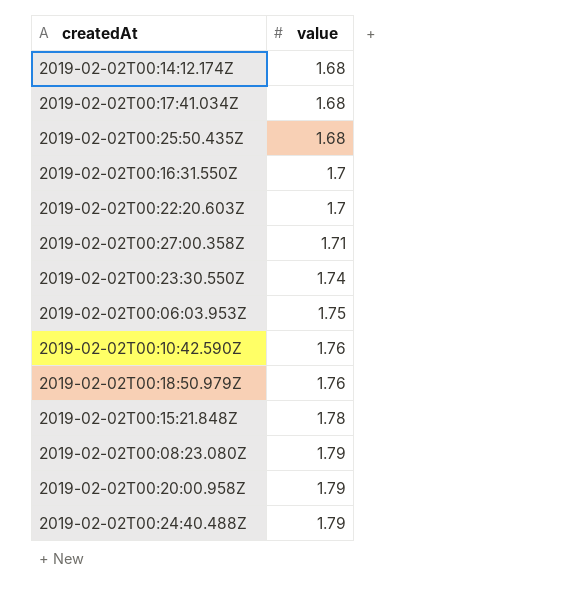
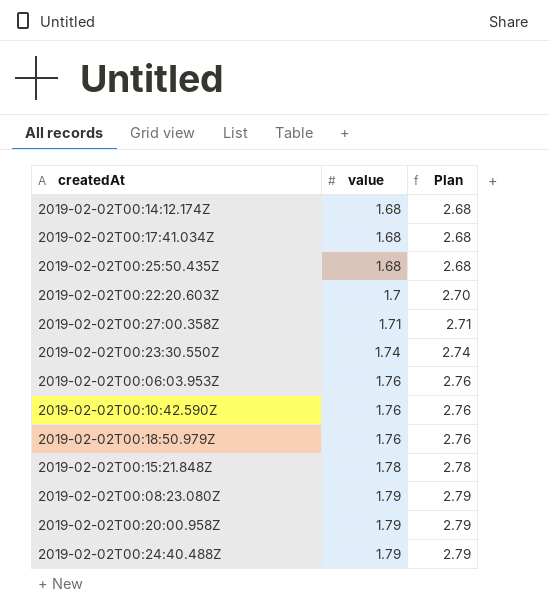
column Plan | formula: none -> [value] + 1
row 2019-02-02T00:16:31.550Z: 1.7 -> none
2019-02-02T00:06:03.953Z | value: 1.75 -> 1.76

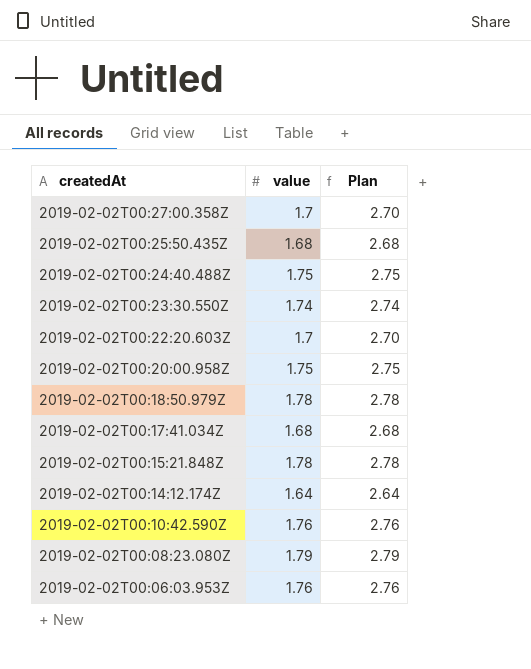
row order: value ascending -> createdAt descending
2019-02-02T00:27:00.358Z | value: 1.71 -> 1.7
2019-02-02T00:27:00.358Z | Plan: 2.71 -> 2.70
2019-02-02T00:24:40.488Z | value: 1.79 -> 1.75
2019-02-02T00:24:40.488Z | Plan: 2.79 -> 2.75
2019-02-02T00:20:00.958Z | value: 1.79 -> 1.75
2019-02-02T00:20:00.958Z | Plan: 2.79 -> 2.75
2019-02-02T00:18:50.979Z | value: 1.76 -> 1.78
2019-02-02T00:18:50.979Z | Plan: 2.76 -> 2.78
2019-02-02T00:14:12.174Z | value: 1.68 -> 1.64
2019-02-02T00:14:12.174Z | Plan: 2.68 -> 2.64

